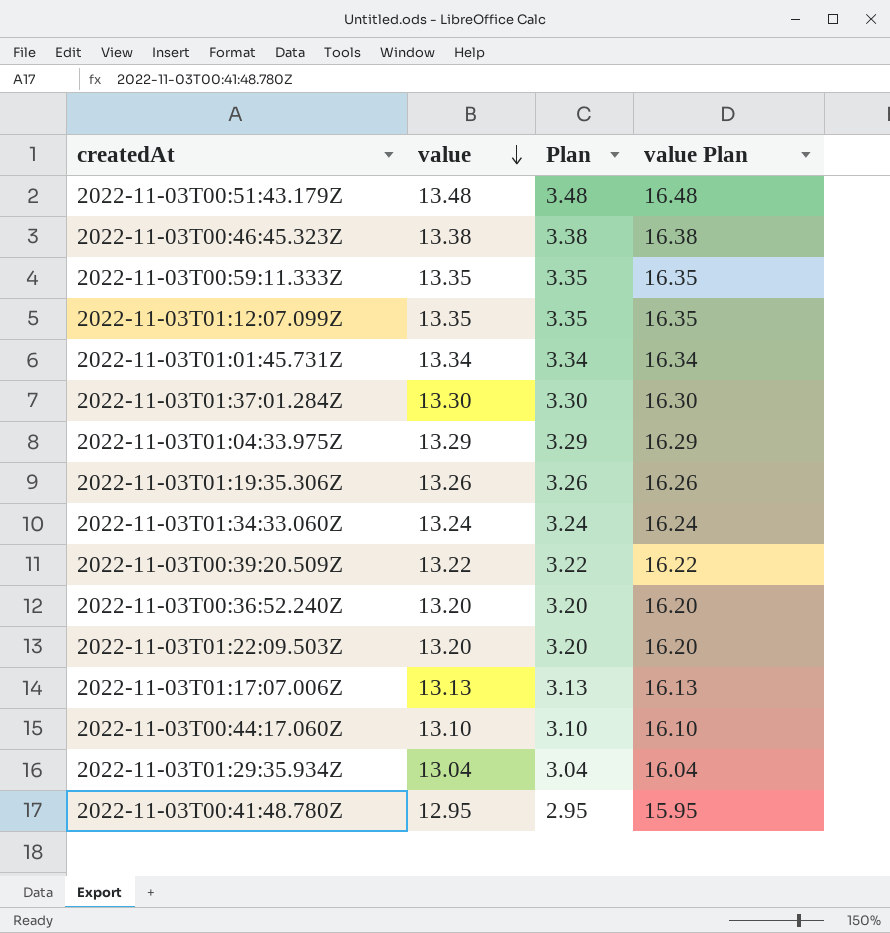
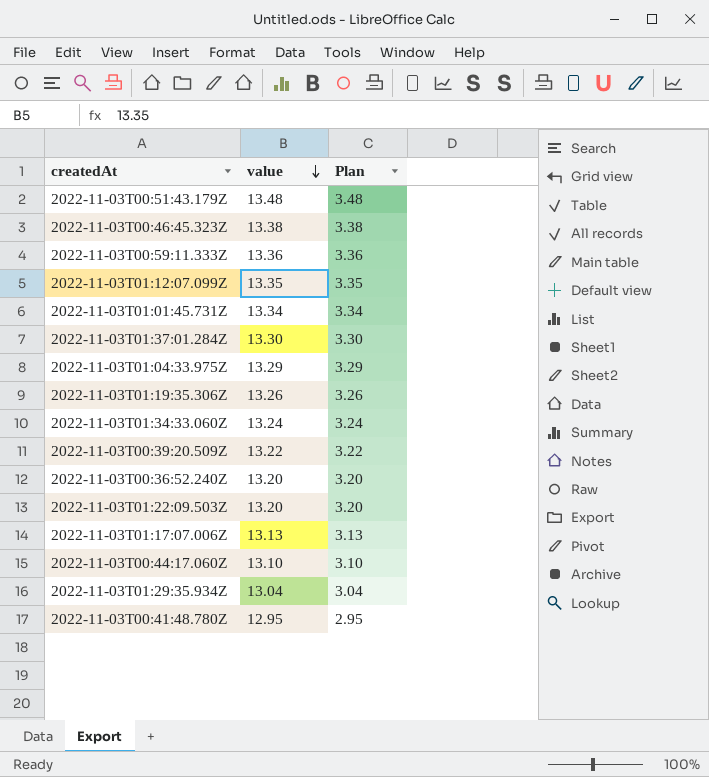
column value Plan | formula: [value] + 3 -> none
2022-11-03T00:59:11.333Z | value: 13.35 -> 13.36
2022-11-03T00:59:11.333Z | Plan: 3.35 -> 3.36

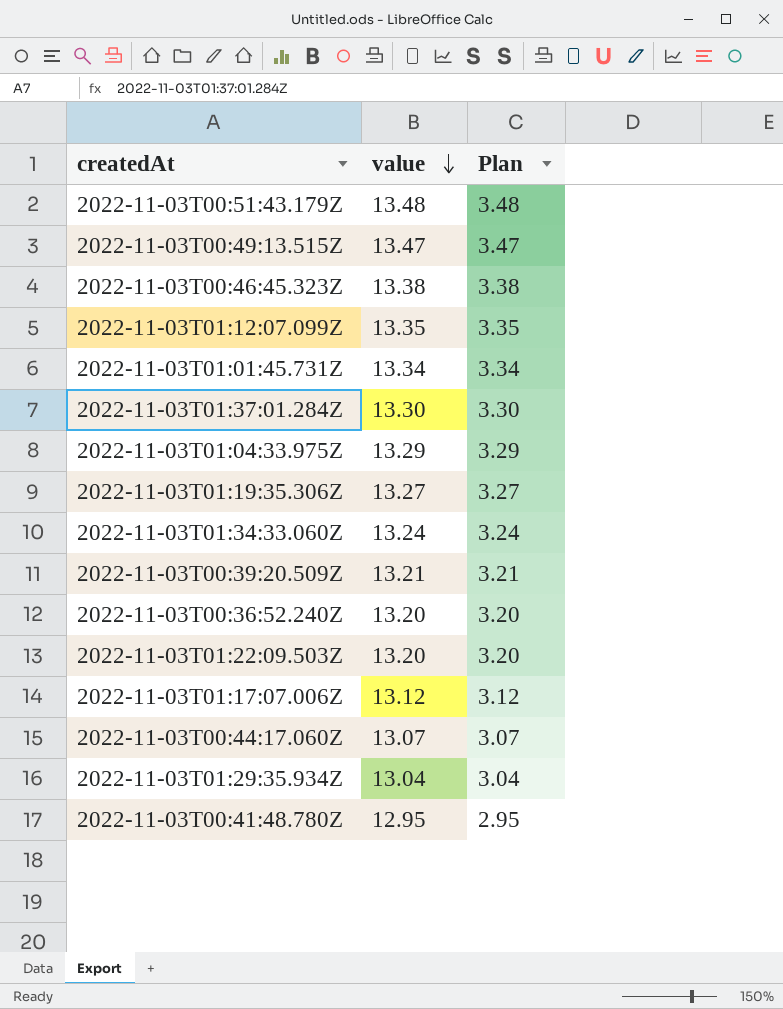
row 2022-11-03T00:59:11.333Z: 13.36 | 3.36 -> none
row 2022-11-03T00:49:13.515Z: none -> 13.47 | 3.47
2022-11-03T01:19:35.306Z | value: 13.26 -> 13.27
2022-11-03T01:19:35.306Z | Plan: 3.26 -> 3.27
2022-11-03T00:39:20.509Z | value: 13.22 -> 13.21
2022-11-03T00:39:20.509Z | Plan: 3.22 -> 3.21
2022-11-03T01:17:07.006Z | value: 13.13 -> 13.12
2022-11-03T01:17:07.006Z | Plan: 3.13 -> 3.12
2022-11-03T00:44:17.060Z | value: 13.10 -> 13.07
2022-11-03T00:44:17.060Z | Plan: 3.10 -> 3.07

